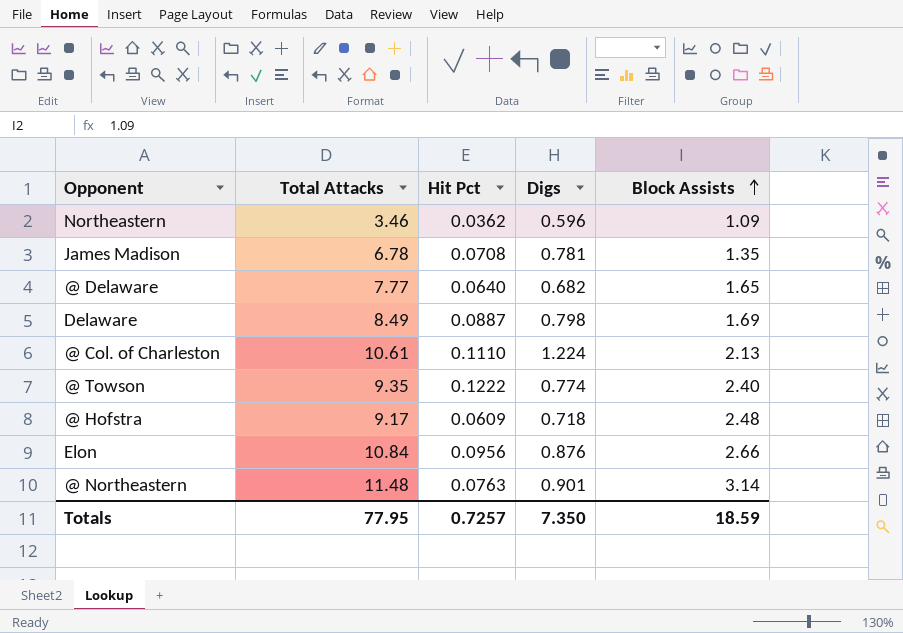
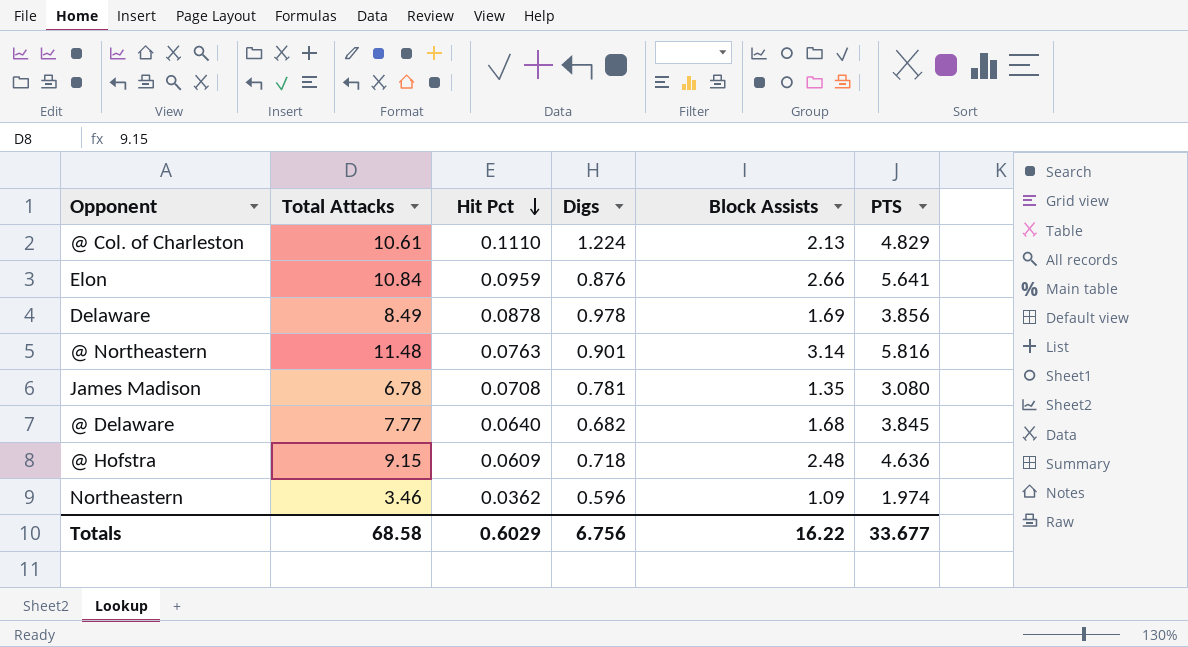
row order: Block Assists ascending -> Hit Pct descending
column PTS | position: none -> 6
row @ Towson: 9.35 | 0.1222 | 0.774 | 2.40 -> none
Elon | Hit Pct: 0.0956 -> 0.0959
Delaware | Hit Pct: 0.0887 -> 0.0878
Delaware | Digs: 0.798 -> 0.978
@ Delaware | Block Assists: 1.65 -> 1.68
@ Hofstra | Total Attacks: 9.17 -> 9.15
Totals | Total Attacks: 77.95 -> 68.58
Totals | Hit Pct: 0.7257 -> 0.6029
Totals | Digs: 7.350 -> 6.756
Totals | Block Assists: 18.59 -> 16.22

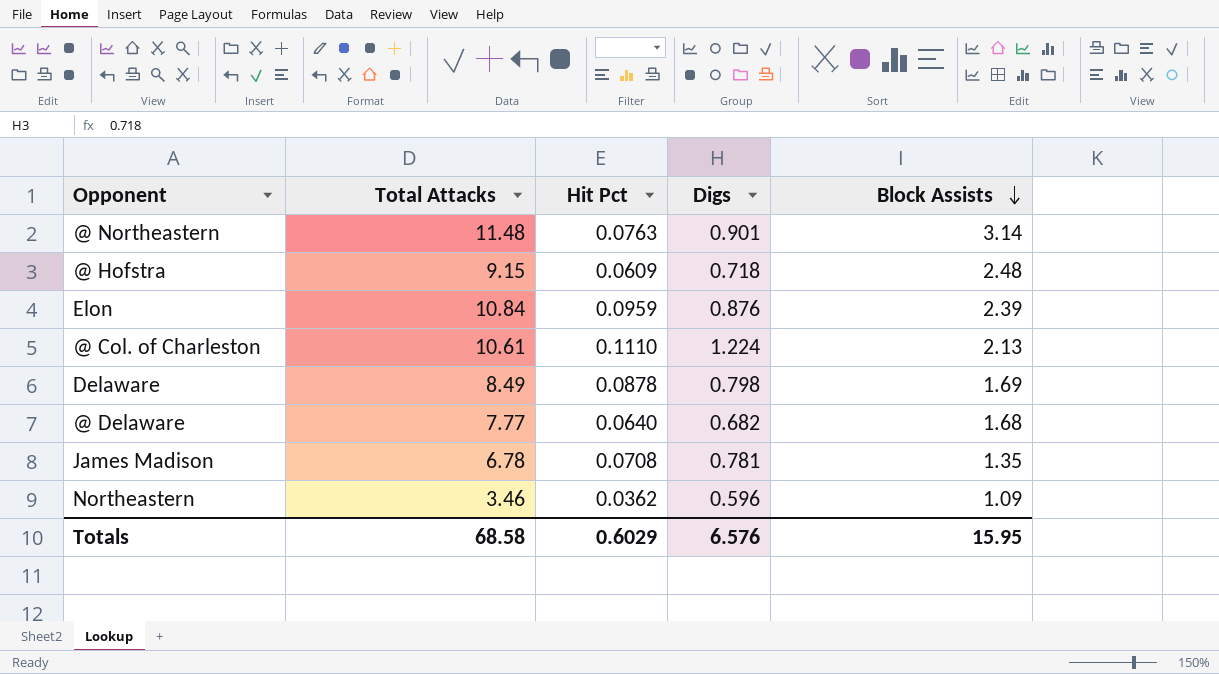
row order: Hit Pct descending -> Block Assists descending
column PTS | position: 6 -> none
Elon | Block Assists: 2.66 -> 2.39
Delaware | Digs: 0.978 -> 0.798
Totals | Digs: 6.756 -> 6.576
Totals | Block Assists: 16.22 -> 15.95

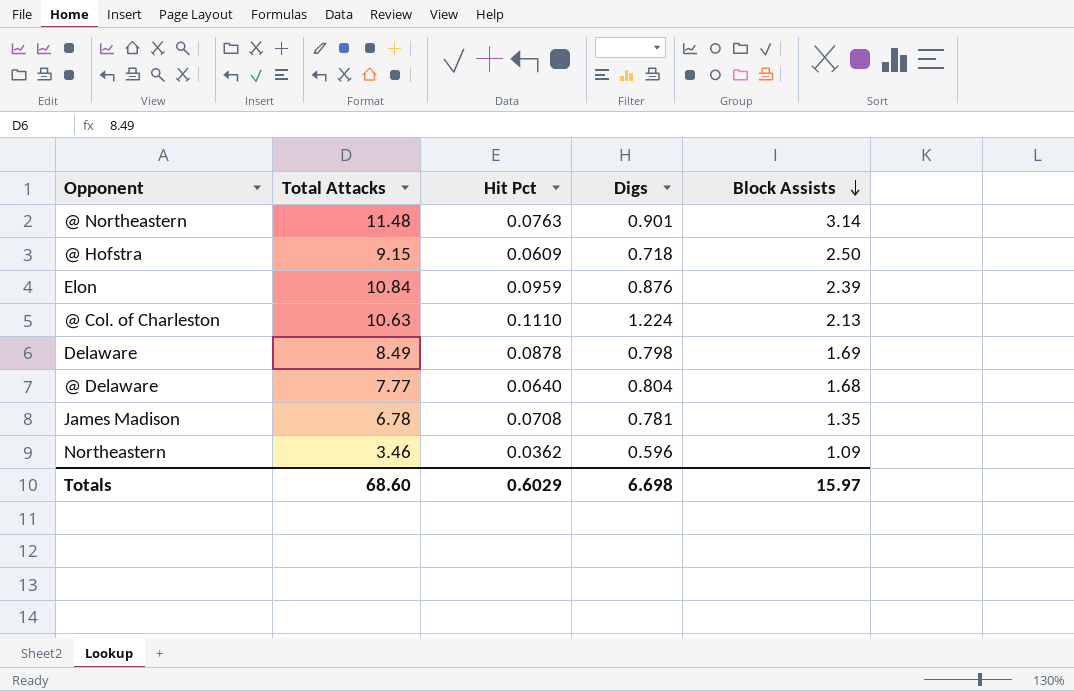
@ Hofstra | Block Assists: 2.48 -> 2.50
@ Col. of Charleston | Total Attacks: 10.61 -> 10.63
@ Delaware | Digs: 0.682 -> 0.804
Totals | Total Attacks: 68.58 -> 68.60
Totals | Digs: 6.576 -> 6.698
Totals | Block Assists: 15.95 -> 15.97

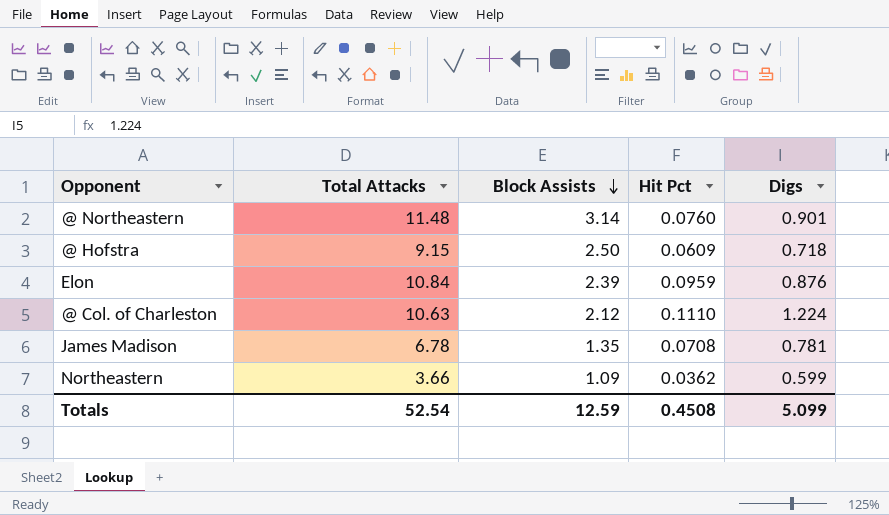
column Block Assists | position: 5 -> 3
row Delaware: 8.49 | 0.0878 | 0.798 | 1.69 -> none
row @ Delaware: 7.77 | 0.0640 | 0.804 | 1.68 -> none
@ Northeastern | Hit Pct: 0.0763 -> 0.0760
@ Col. of Charleston | Block Assists: 2.13 -> 2.12
Northeastern | Total Attacks: 3.46 -> 3.66
Northeastern | Digs: 0.596 -> 0.599
Totals | Total Attacks: 68.60 -> 52.54
Totals | Block Assists: 15.97 -> 12.59
Totals | Hit Pct: 0.6029 -> 0.4508
Totals | Digs: 6.698 -> 5.099

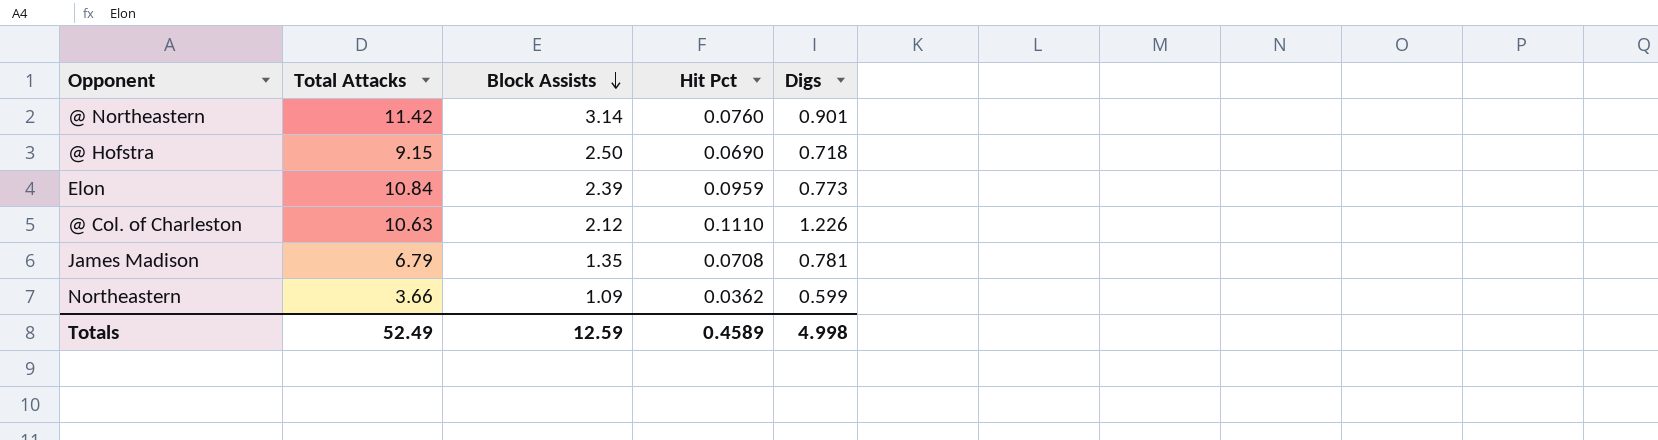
@ Northeastern | Total Attacks: 11.48 -> 11.42
@ Hofstra | Hit Pct: 0.0609 -> 0.0690
Elon | Digs: 0.876 -> 0.773
@ Col. of Charleston | Digs: 1.224 -> 1.226
James Madison | Total Attacks: 6.78 -> 6.79
Totals | Total Attacks: 52.54 -> 52.49
Totals | Hit Pct: 0.4508 -> 0.4589
Totals | Digs: 5.099 -> 4.998

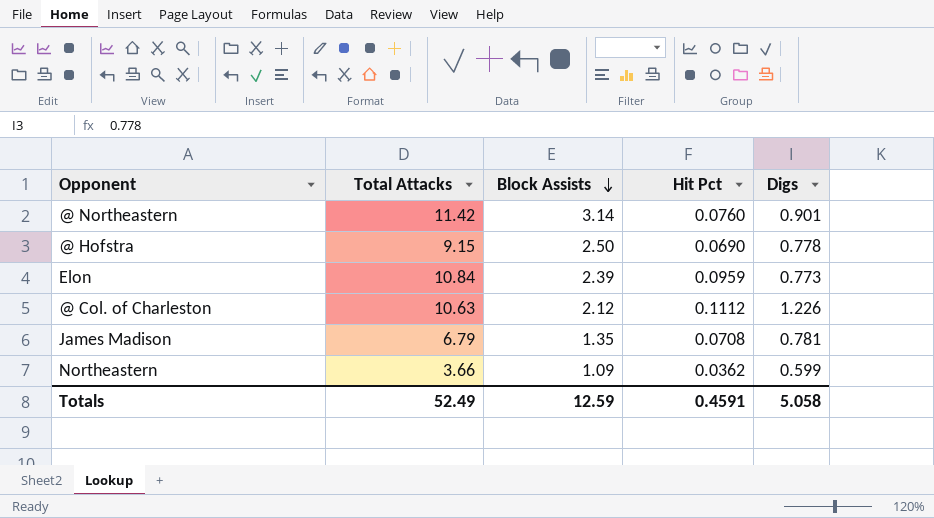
@ Hofstra | Digs: 0.718 -> 0.778
@ Col. of Charleston | Hit Pct: 0.1110 -> 0.1112
Totals | Hit Pct: 0.4589 -> 0.4591
Totals | Digs: 4.998 -> 5.058

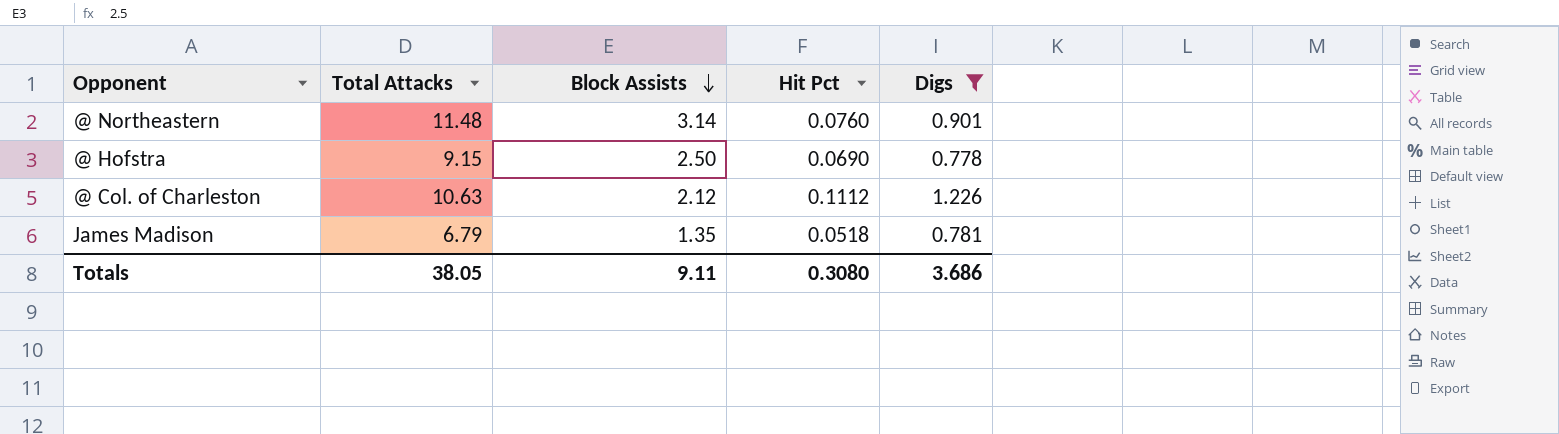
filter: none -> Digs >= 0.778
@ Northeastern | Total Attacks: 11.42 -> 11.48
James Madison | Hit Pct: 0.0708 -> 0.0518
Totals | Total Attacks: 52.49 -> 38.05
Totals | Block Assists: 12.59 -> 9.11
Totals | Hit Pct: 0.4591 -> 0.3080
Totals | Digs: 5.058 -> 3.686

